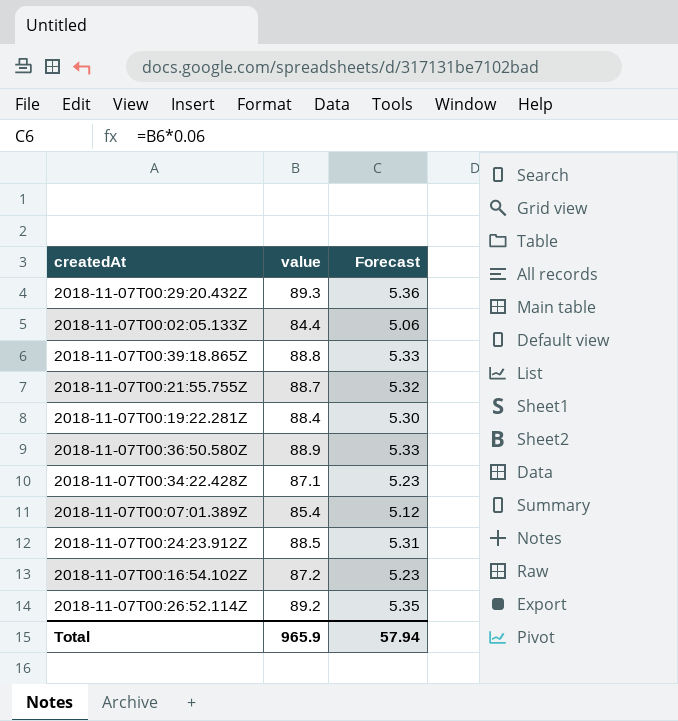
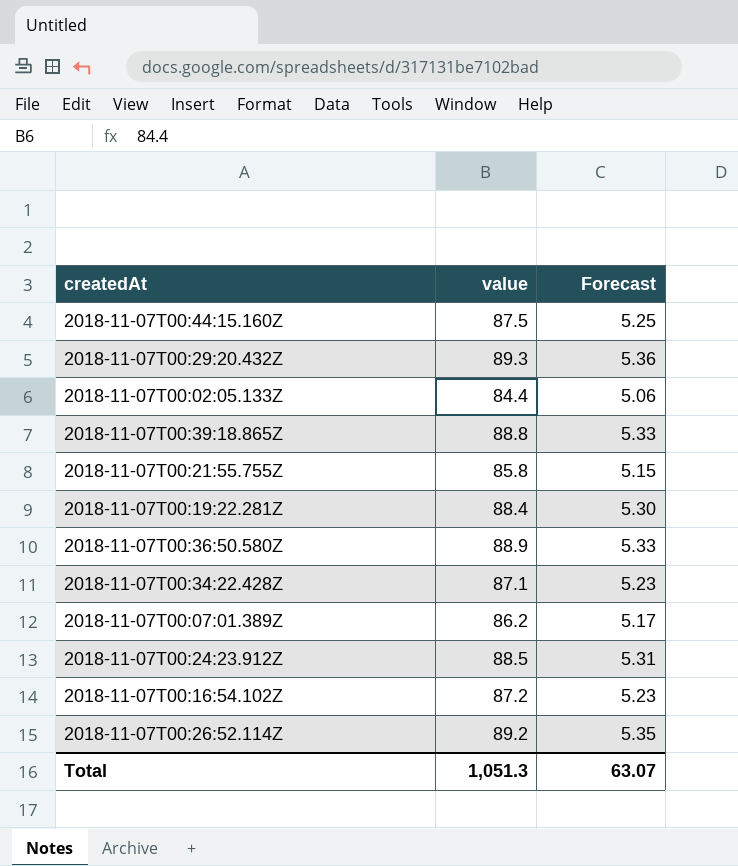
row 2018-11-07T00:44:15.160Z: none -> 87.5 | 5.25
2018-11-07T00:21:55.755Z | value: 88.7 -> 85.8
2018-11-07T00:21:55.755Z | Forecast: 5.32 -> 5.15
2018-11-07T00:07:01.389Z | value: 85.4 -> 86.2
2018-11-07T00:07:01.389Z | Forecast: 5.12 -> 5.17
Total | value: 965.9 -> 1,051.3
Total | Forecast: 57.94 -> 63.07

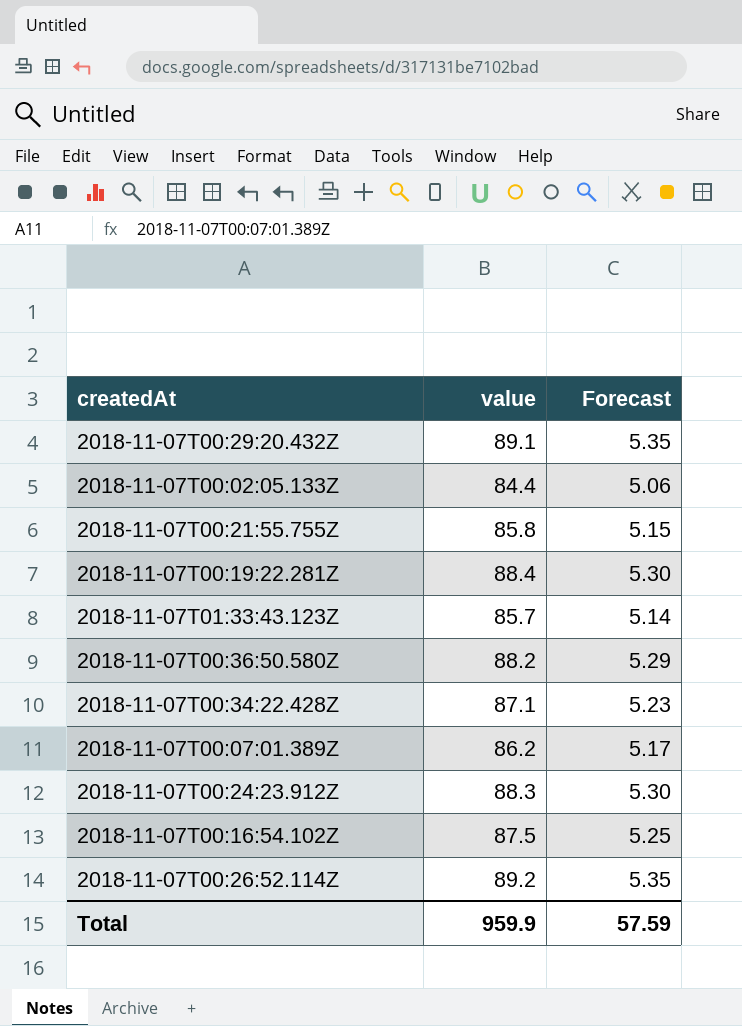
row 2018-11-07T00:44:15.160Z: 87.5 | 5.25 -> none
row 2018-11-07T00:39:18.865Z: 88.8 | 5.33 -> none
2018-11-07T00:29:20.432Z | value: 89.3 -> 89.1
2018-11-07T00:29:20.432Z | Forecast: 5.36 -> 5.35
row 2018-11-07T01:33:43.123Z: none -> 85.7 | 5.14
2018-11-07T00:36:50.580Z | value: 88.9 -> 88.2
2018-11-07T00:36:50.580Z | Forecast: 5.33 -> 5.29
2018-11-07T00:24:23.912Z | value: 88.5 -> 88.3
2018-11-07T00:24:23.912Z | Forecast: 5.31 -> 5.30
2018-11-07T00:16:54.102Z | value: 87.2 -> 87.5
2018-11-07T00:16:54.102Z | Forecast: 5.23 -> 5.25
Total | value: 1,051.3 -> 959.9
Total | Forecast: 63.07 -> 57.59

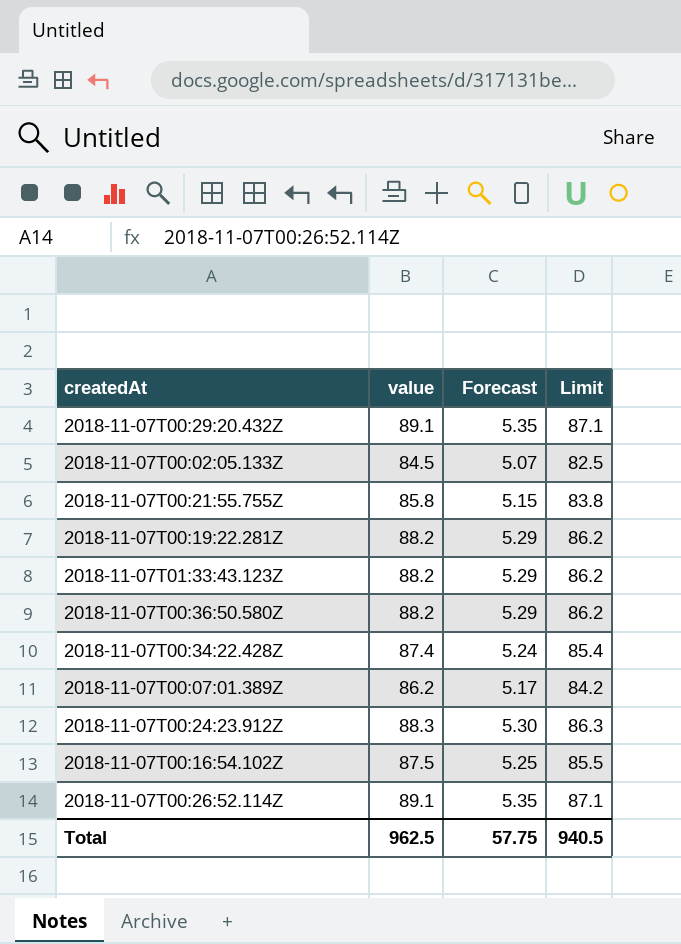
column Limit | formula: none -> [value] - 2
2018-11-07T00:02:05.133Z | value: 84.4 -> 84.5
2018-11-07T00:02:05.133Z | Forecast: 5.06 -> 5.07
2018-11-07T00:19:22.281Z | value: 88.4 -> 88.2
2018-11-07T00:19:22.281Z | Forecast: 5.30 -> 5.29
2018-11-07T01:33:43.123Z | value: 85.7 -> 88.2
2018-11-07T01:33:43.123Z | Forecast: 5.14 -> 5.29
2018-11-07T00:34:22.428Z | value: 87.1 -> 87.4
2018-11-07T00:34:22.428Z | Forecast: 5.23 -> 5.24
2018-11-07T00:26:52.114Z | value: 89.2 -> 89.1
Total | value: 959.9 -> 962.5
Total | Forecast: 57.59 -> 57.75

